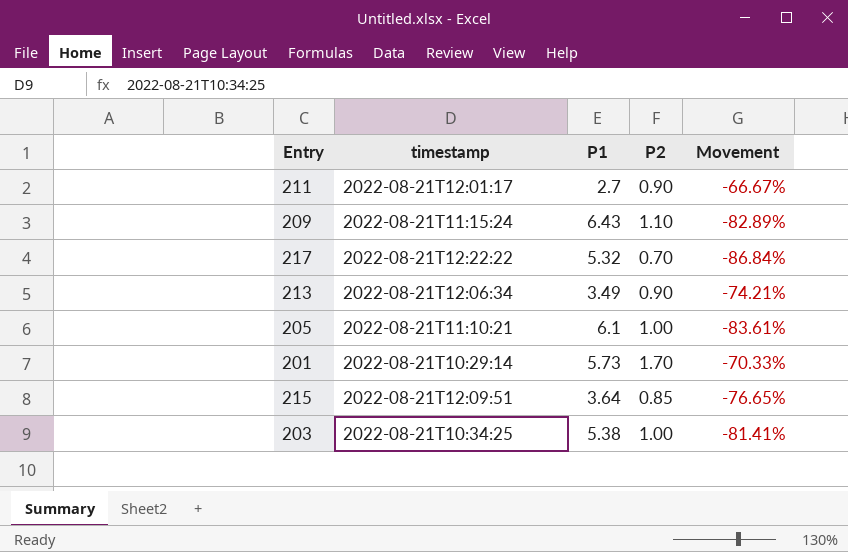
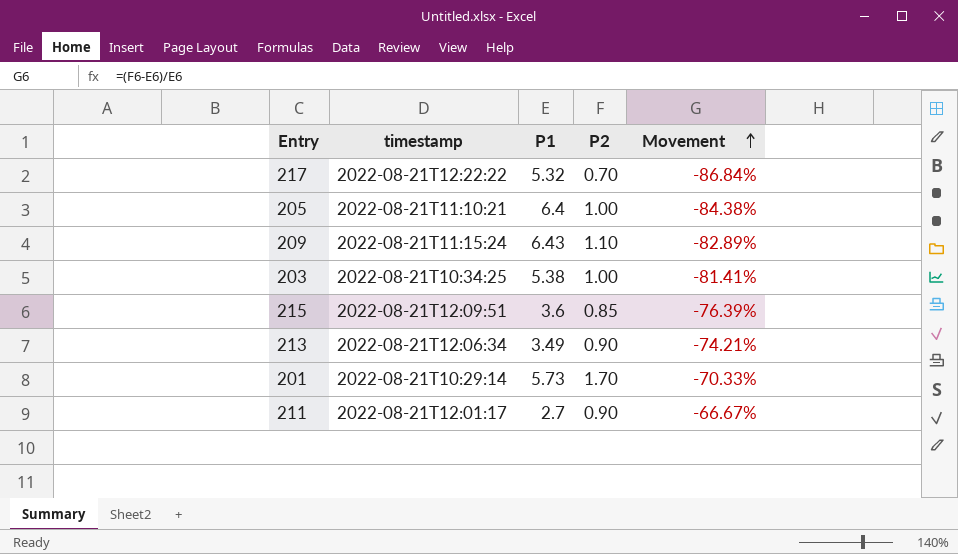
row order: none -> Movement ascending
205 | P1: 6.1 -> 6.4
205 | Movement: -83.61% -> -84.38%
215 | P1: 3.64 -> 3.6
215 | Movement: -76.65% -> -76.39%

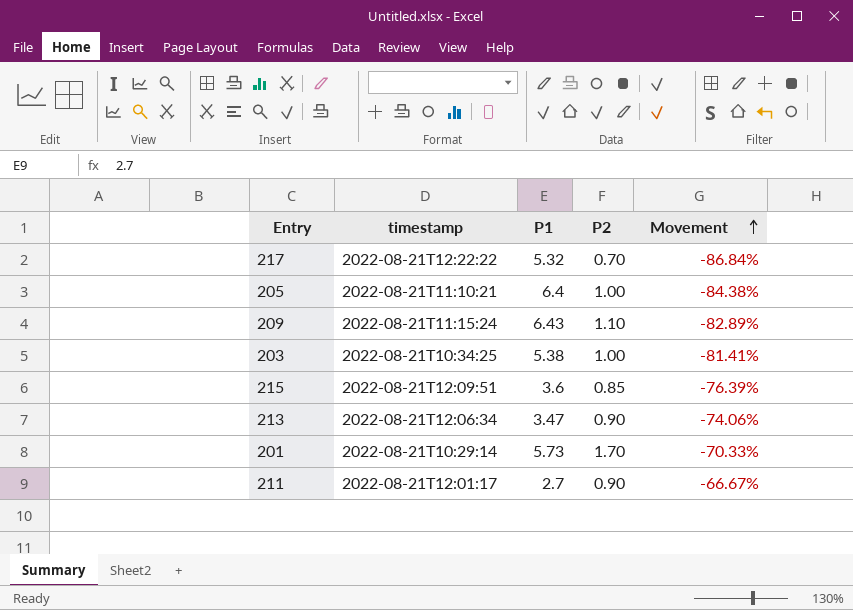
213 | P1: 3.49 -> 3.47
213 | Movement: -74.21% -> -74.06%

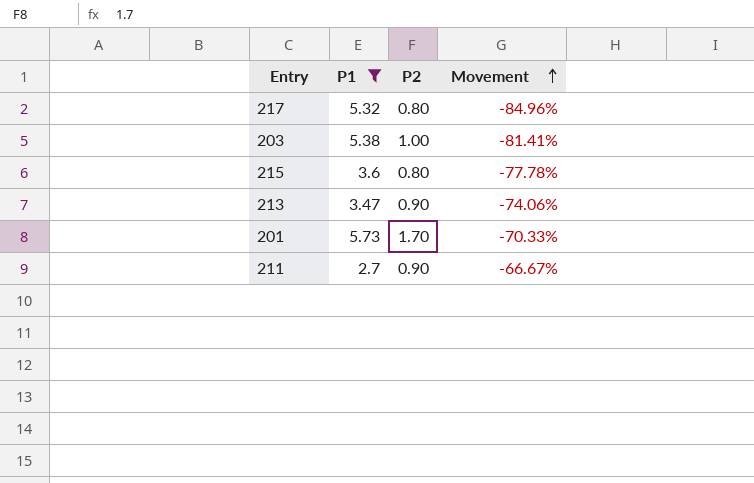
filter: none -> P1 <= 5.73
column timestamp | position: 2 -> none
217 | P2: 0.70 -> 0.80
217 | Movement: -86.84% -> -84.96%
215 | P2: 0.85 -> 0.80
215 | Movement: -76.39% -> -77.78%

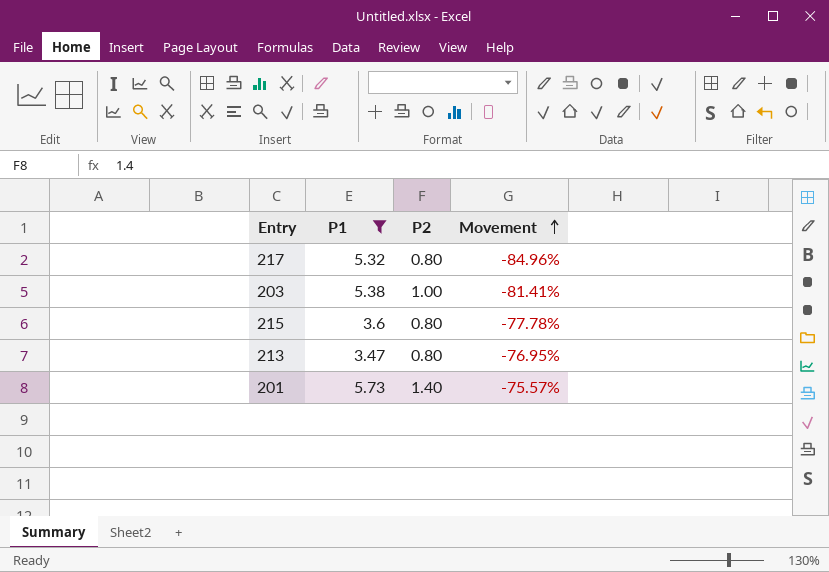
row 211: 2.7 | 0.90 | -66.67% -> none
213 | P2: 0.90 -> 0.80
213 | Movement: -74.06% -> -76.95%
201 | P2: 1.70 -> 1.40
201 | Movement: -70.33% -> -75.57%

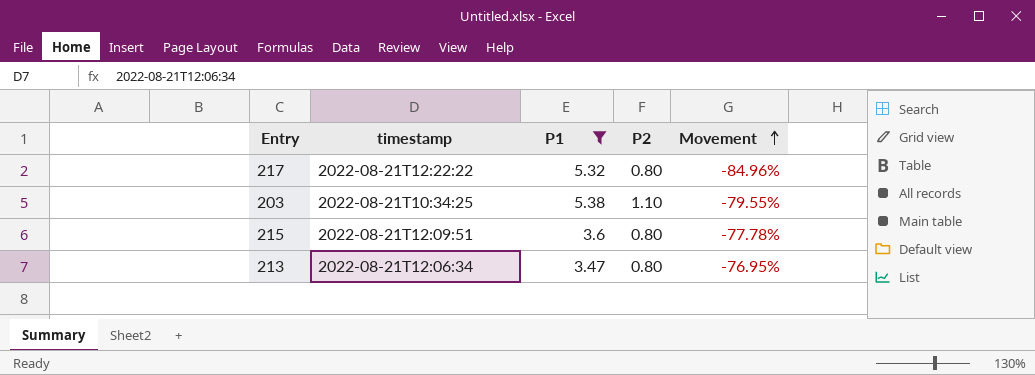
column timestamp | position: none -> 2
row 201: 5.73 | 1.40 | -75.57% -> none
203 | P2: 1.00 -> 1.10
203 | Movement: -81.41% -> -79.55%

